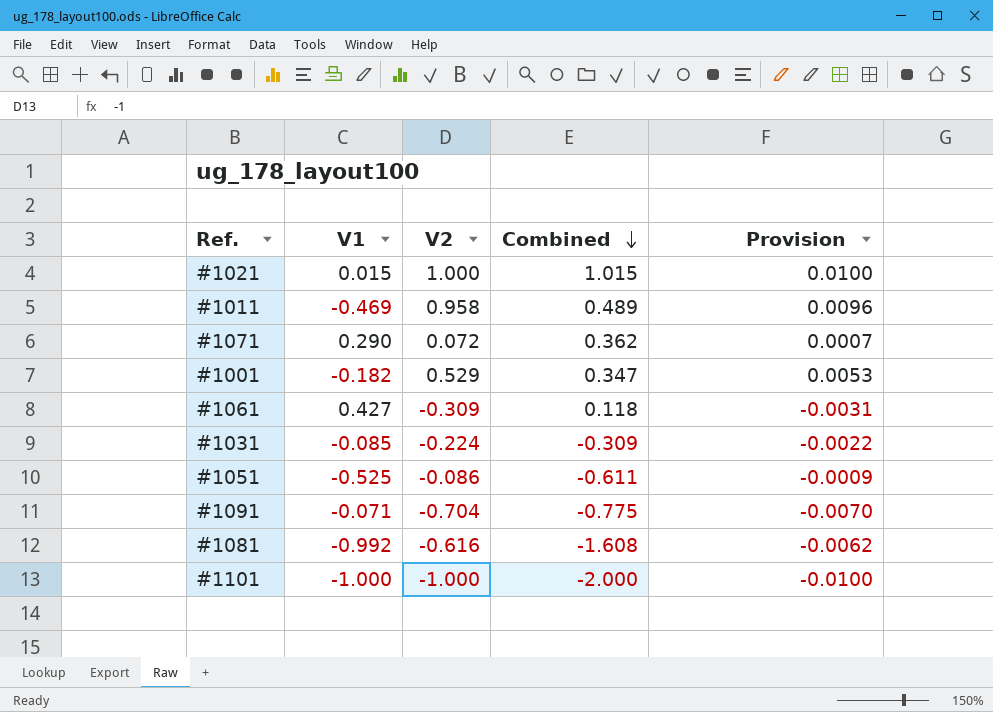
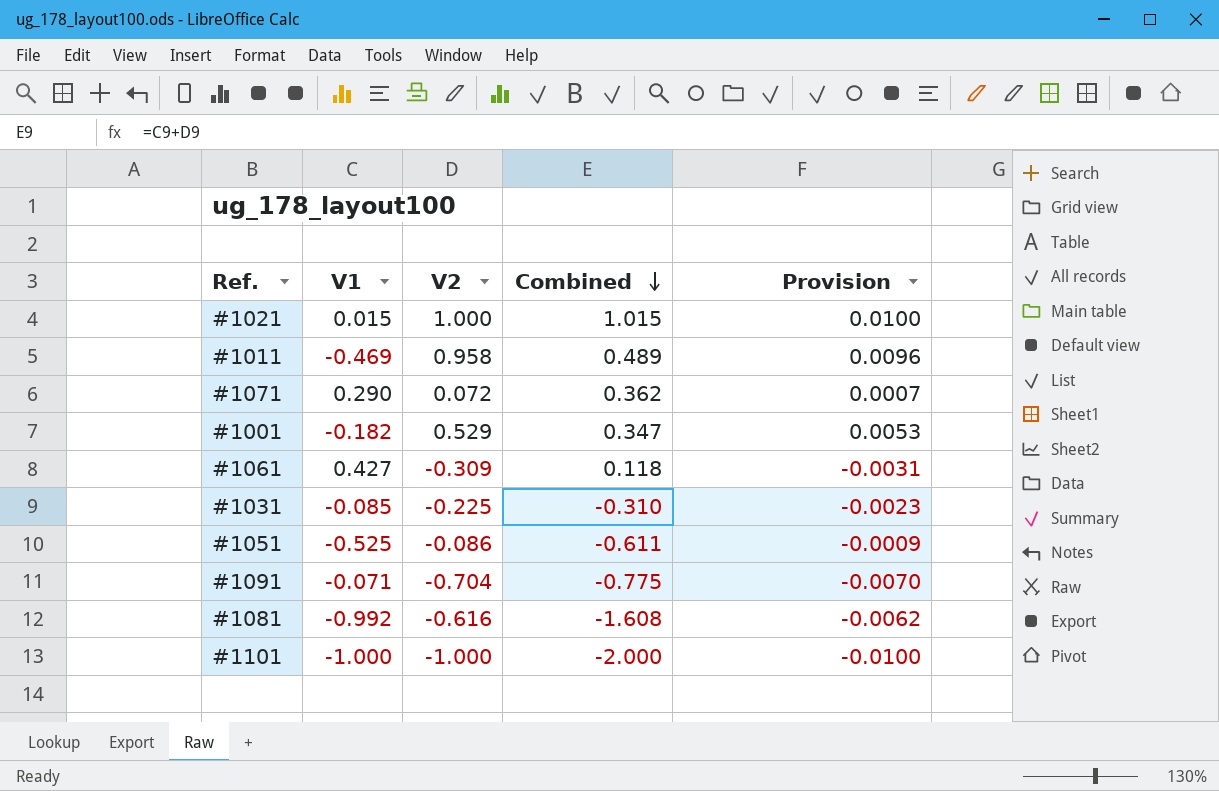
#1031 | V2: -0.224 -> -0.225
#1031 | Combined: -0.309 -> -0.310
#1031 | Provision: -0.0022 -> -0.0023

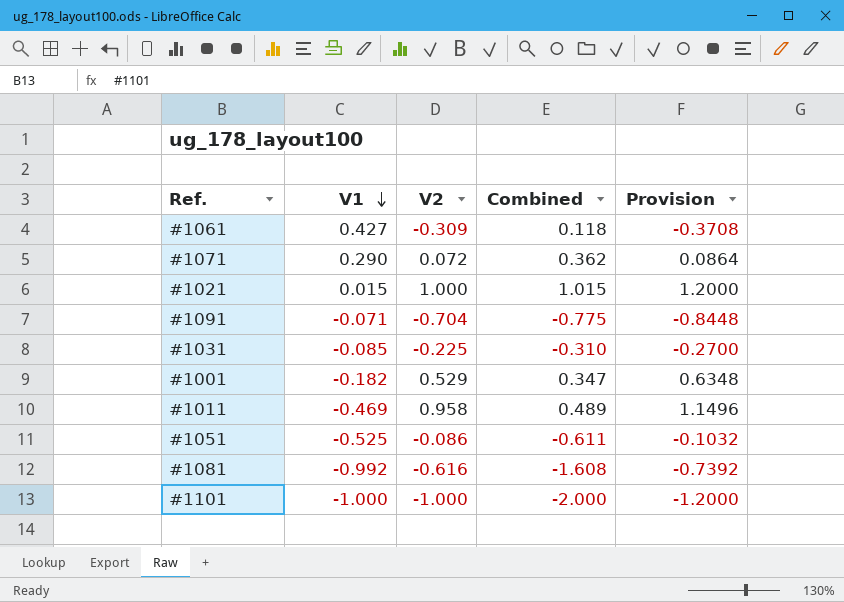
row order: Combined descending -> V1 descending
column Provision | formula: [V2] * 0.01 -> [V2] * 1.2

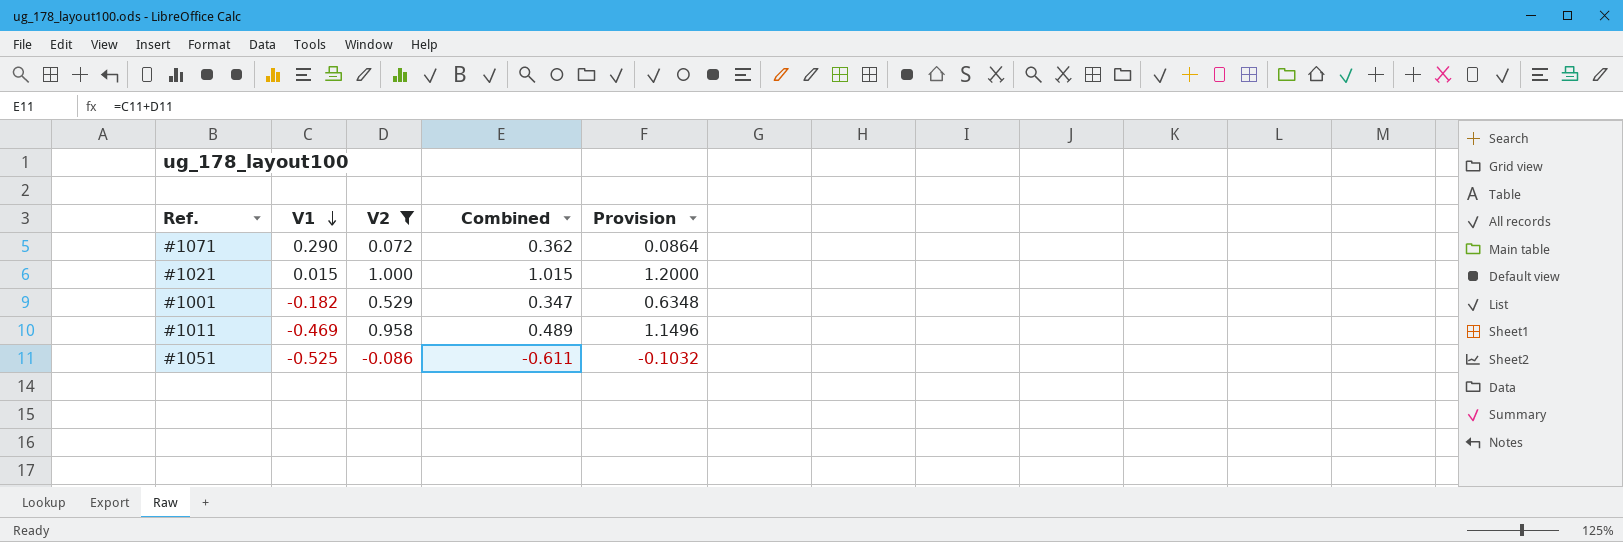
filter: none -> V2 >= -0.086

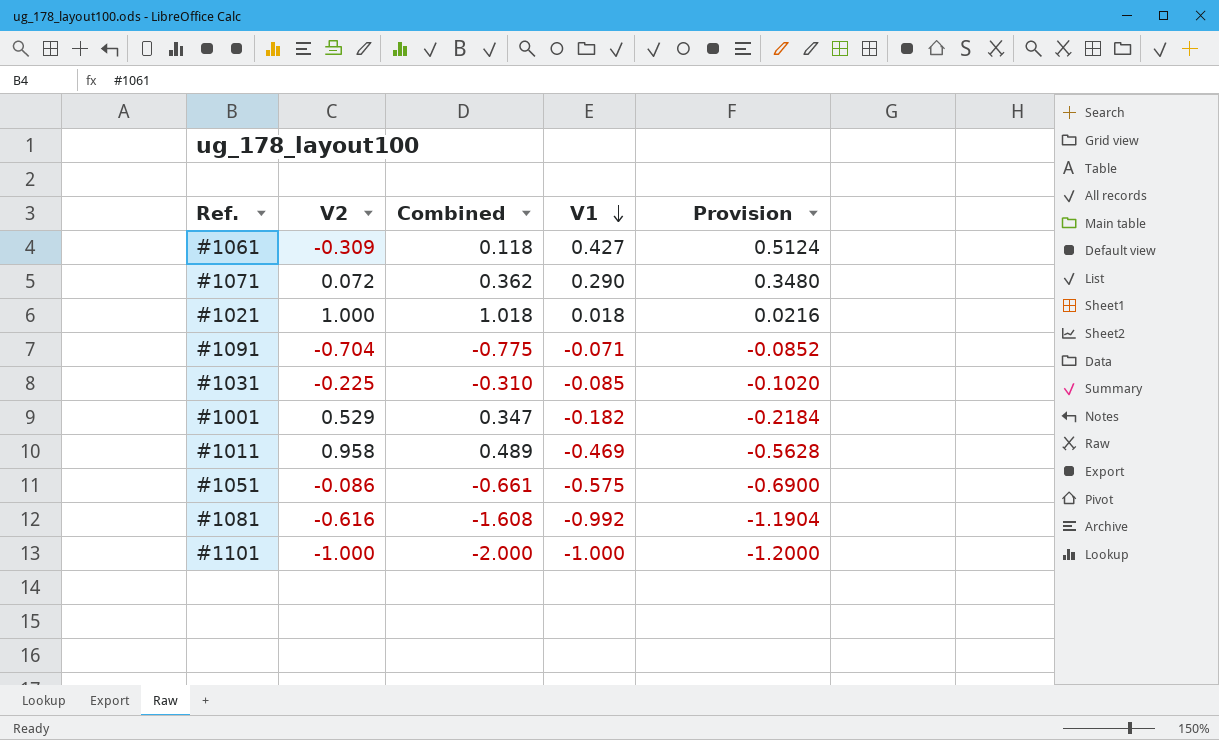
filter: V2 >= -0.086 -> none
column V1 | position: 2 -> 4
column Provision | formula: [V2] * 1.2 -> [V1] * 1.2
#1021 | Combined: 1.015 -> 1.018
#1021 | V1: 0.015 -> 0.018
#1051 | Combined: -0.611 -> -0.661
#1051 | V1: -0.525 -> -0.575

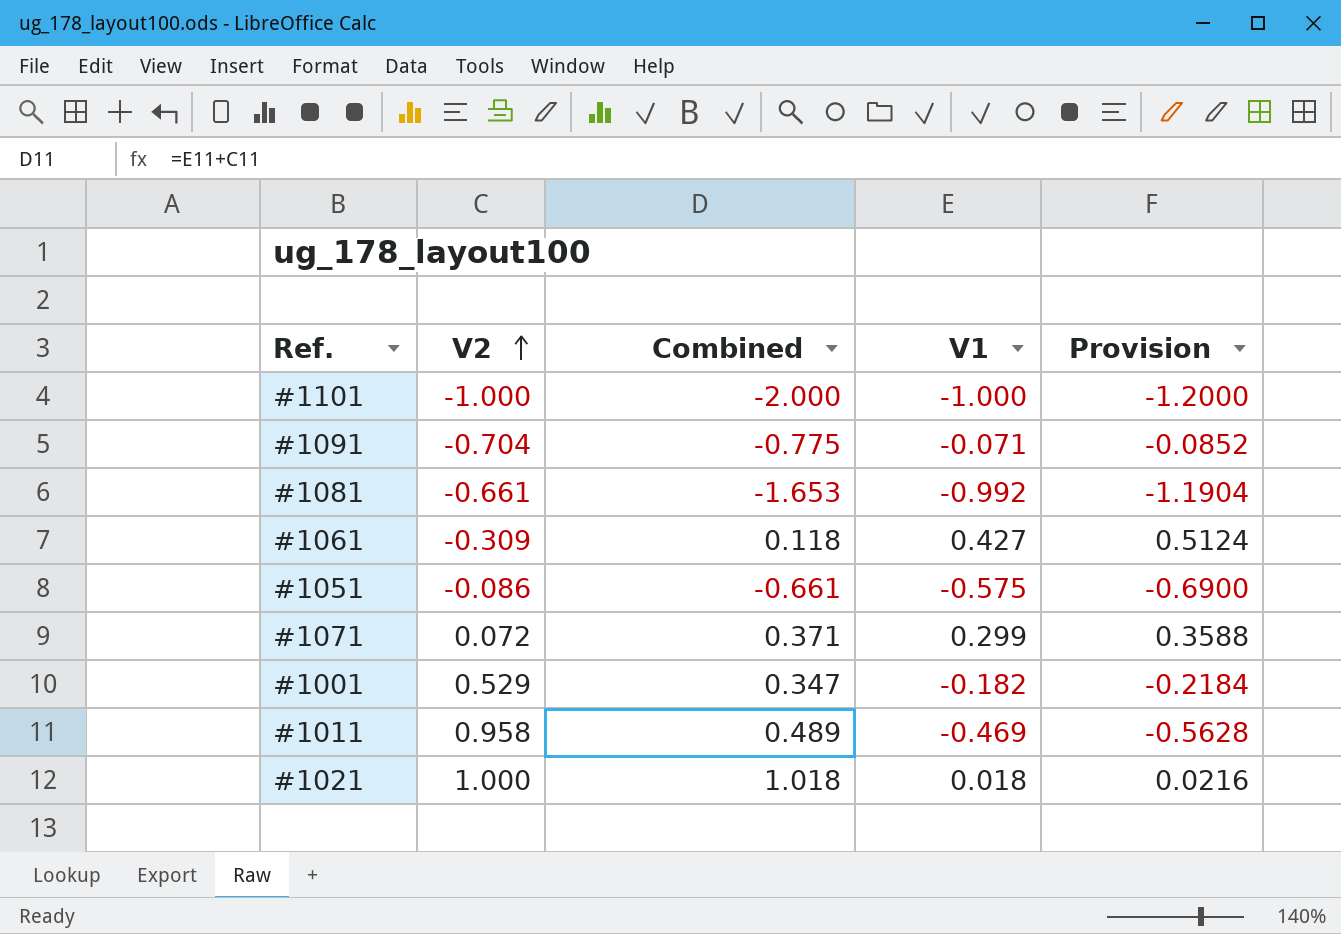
row order: V1 descending -> V2 ascending
row #1031: -0.225 | -0.310 | -0.085 | -0.1020 -> none
#1081 | V2: -0.616 -> -0.661
#1081 | Combined: -1.608 -> -1.653
#1071 | Combined: 0.362 -> 0.371
#1071 | V1: 0.290 -> 0.299
#1071 | Provision: 0.3480 -> 0.3588

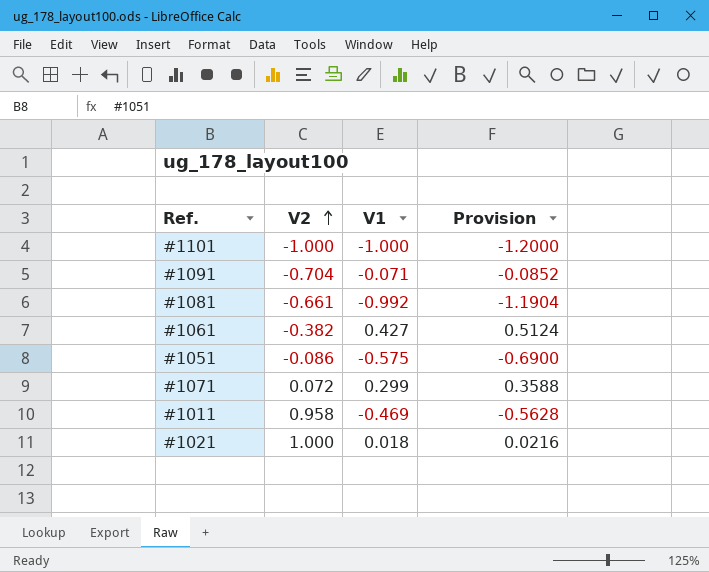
column Combined | formula: [V2] + [V1] -> none
row #1001: 0.529 | 0.347 | -0.182 | -0.2184 -> none
#1061 | V2: -0.309 -> -0.382

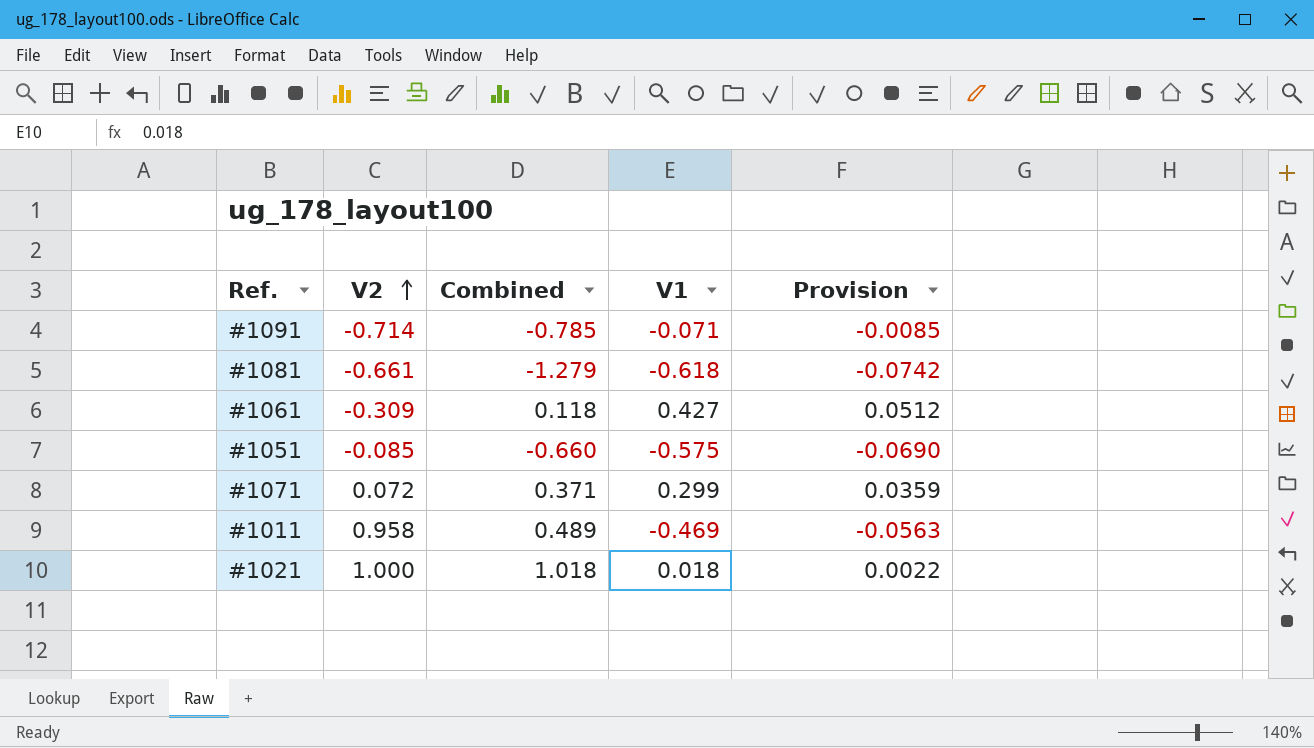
column Combined | formula: none -> [V2] + [V1]
column Provision | formula: [V1] * 1.2 -> [V1] * 0.12
row #1101: -1.000 | -1.000 | -1.2000 -> none
#1091 | V2: -0.704 -> -0.714
#1081 | V1: -0.992 -> -0.618
#1061 | V2: -0.382 -> -0.309
#1051 | V2: -0.086 -> -0.085

